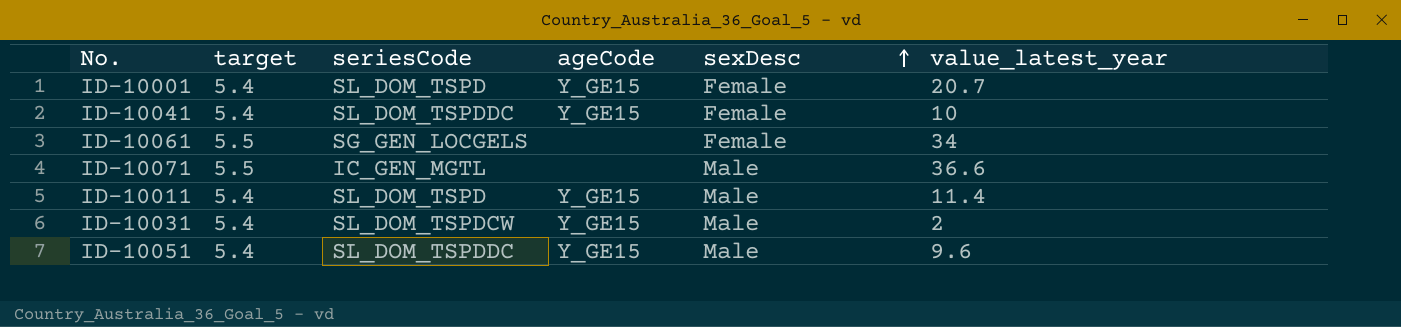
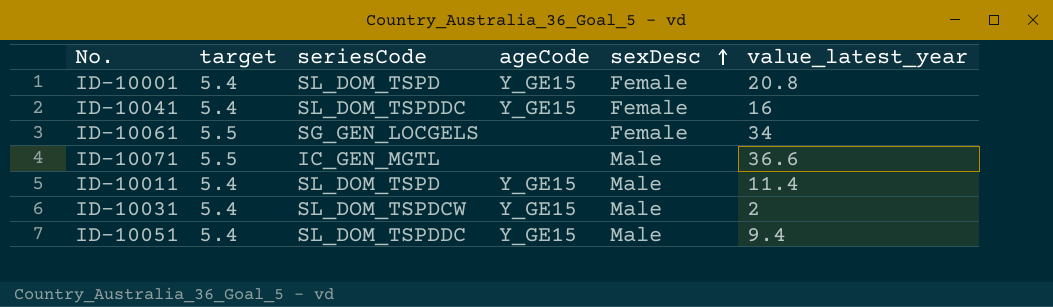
ID-10001 | value_latest_year: 20.7 -> 20.8
ID-10041 | value_latest_year: 10 -> 16
ID-10051 | value_latest_year: 9.6 -> 9.4

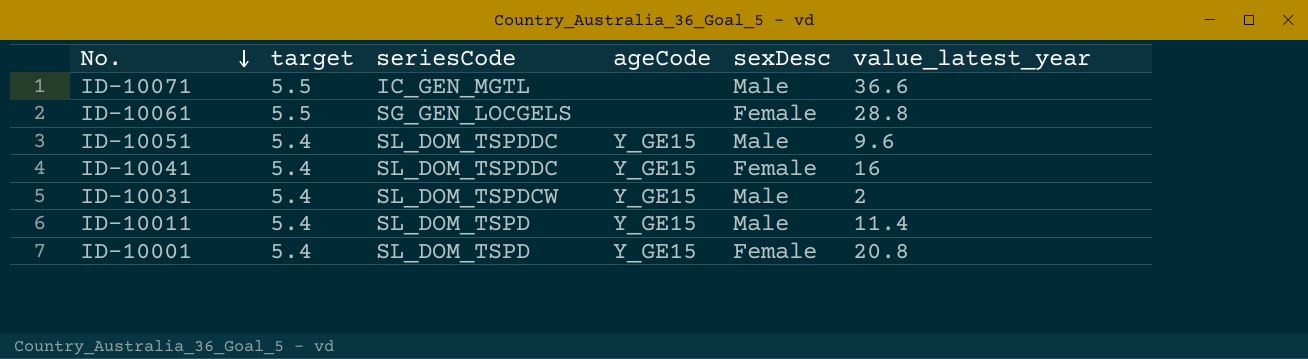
row order: sexDesc ascending -> No. descending
ID-10061 | value_latest_year: 34 -> 28.8
ID-10051 | value_latest_year: 9.4 -> 9.6

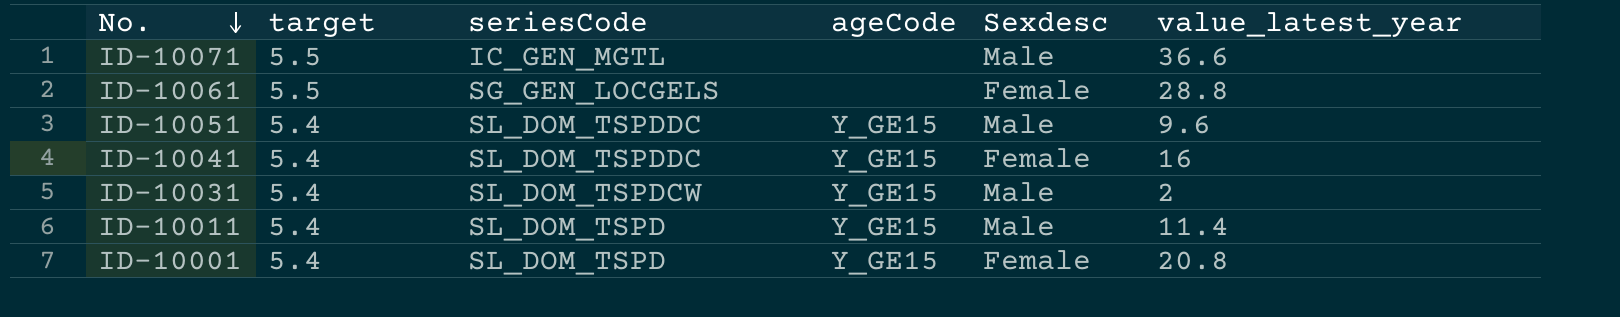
column name: sexDesc -> Sexdesc

